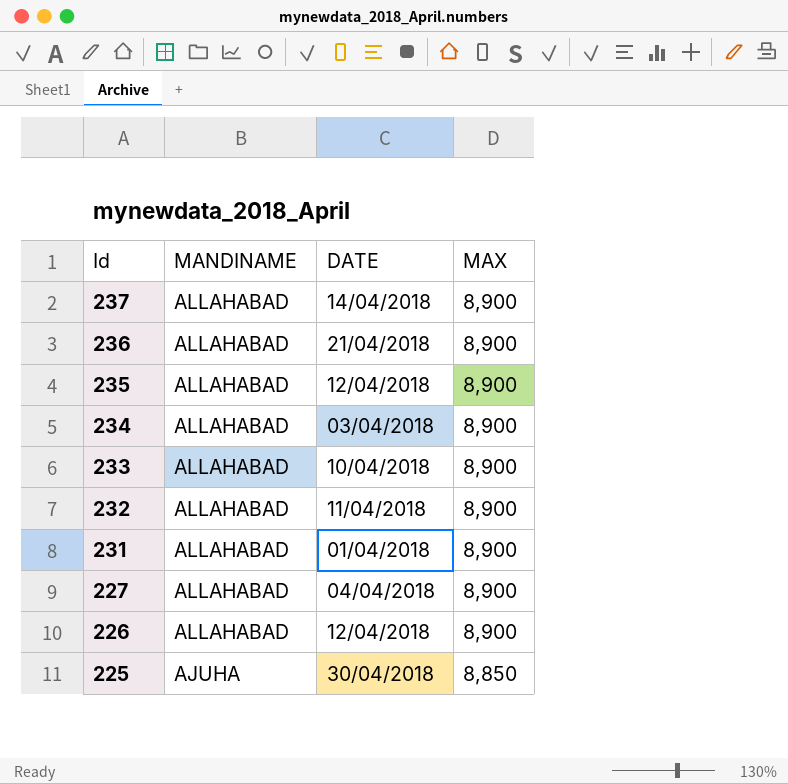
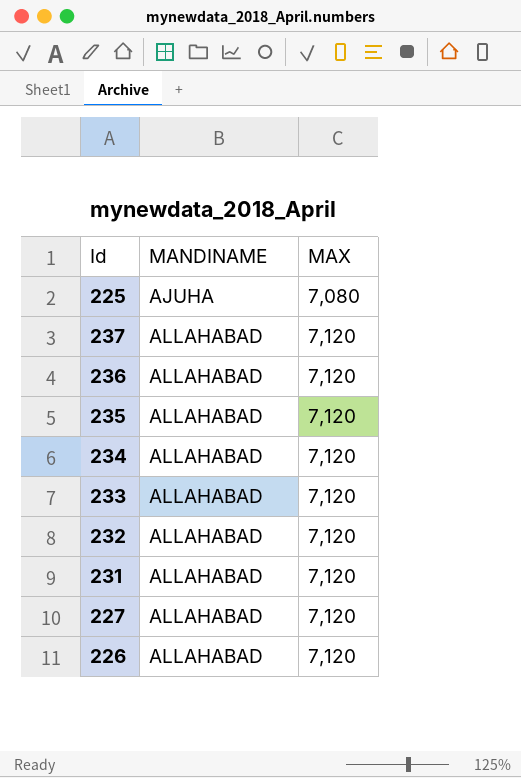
row order: Id descending -> MANDINAME ascending
column DATE | position: 3 -> none
225 | MAX: 8,850 -> 7,080
237 | MAX: 8,900 -> 7,120
236 | MAX: 8,900 -> 7,120
235 | MAX: 8,900 -> 7,120
234 | MAX: 8,900 -> 7,120
233 | MAX: 8,900 -> 7,120
232 | MAX: 8,900 -> 7,120
231 | MAX: 8,900 -> 7,120
227 | MAX: 8,900 -> 7,120
226 | MAX: 8,900 -> 7,120

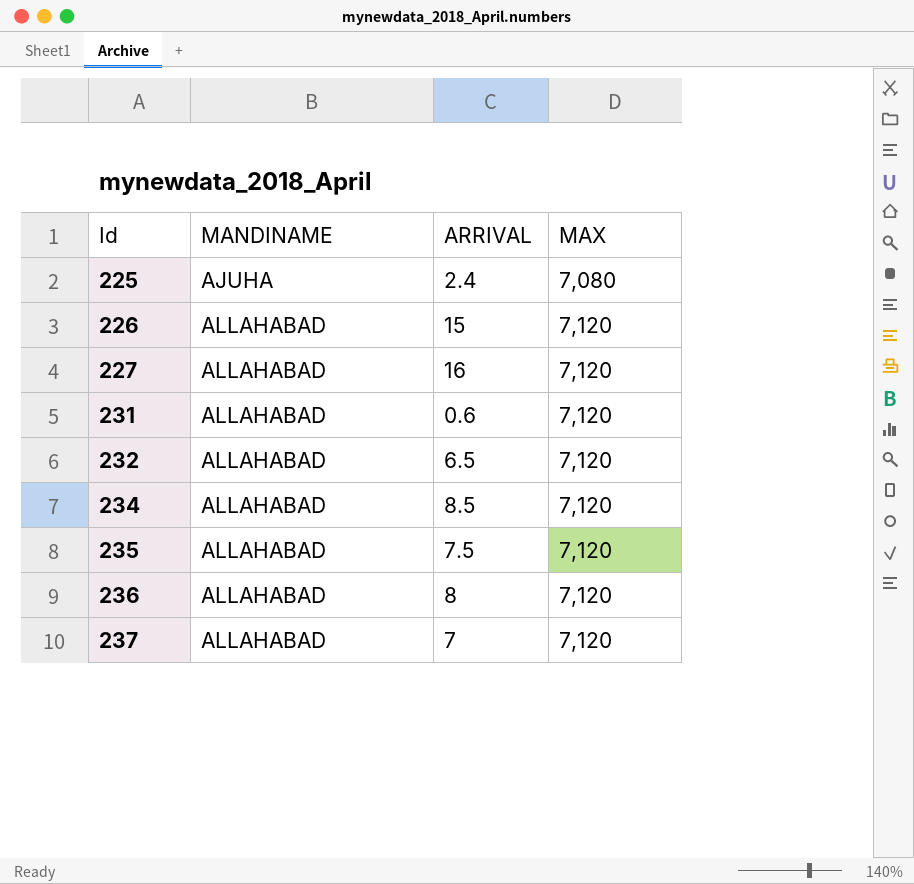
row order: MANDINAME ascending -> Id ascending
column ARRIVAL | position: none -> 3
row 233: ALLAHABAD | 7,120 -> none

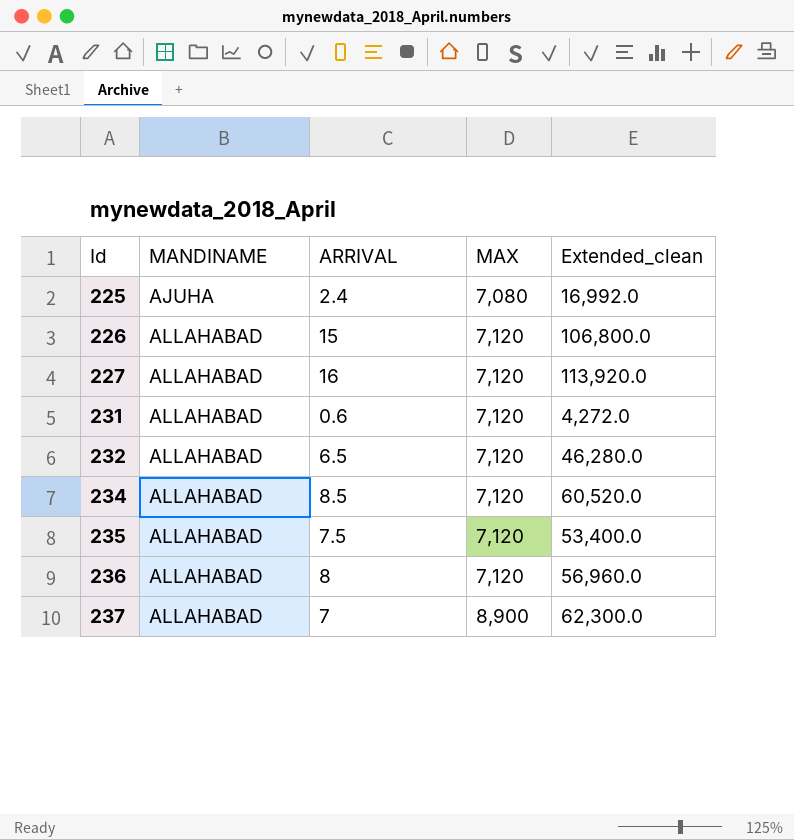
column Extended_clean | formula: none -> [ARRIVAL] * [MAX]
237 | MAX: 7,120 -> 8,900

